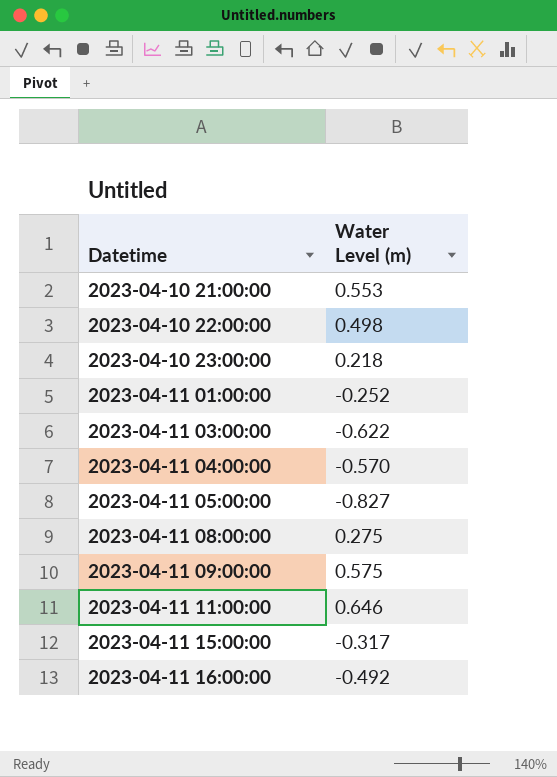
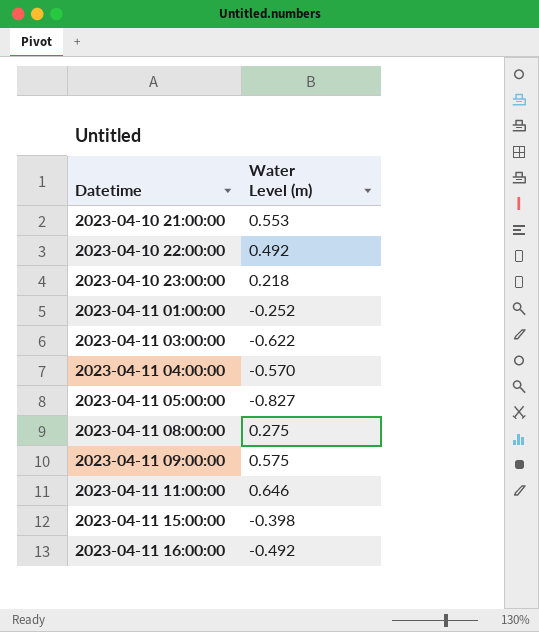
2023-04-10 22:00:00 | Water Level (m): 0.498 -> 0.492
2023-04-11 15:00:00 | Water Level (m): -0.317 -> -0.398

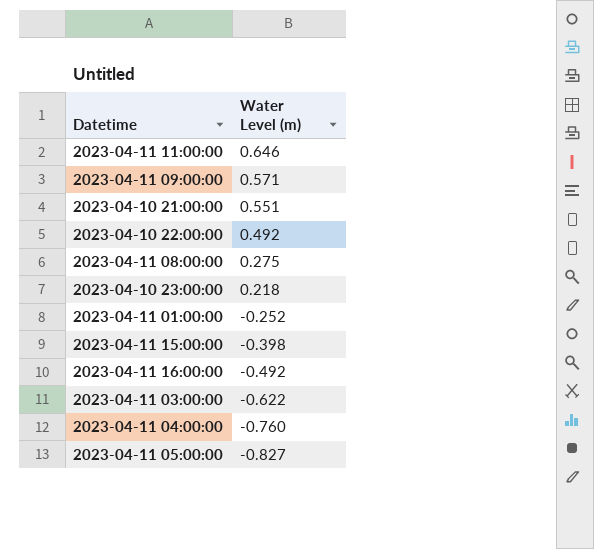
row order: Datetime ascending -> Water Level (m) descending
2023-04-11 09:00:00 | Water Level (m): 0.575 -> 0.571
2023-04-10 21:00:00 | Water Level (m): 0.553 -> 0.551
2023-04-11 04:00:00 | Water Level (m): -0.570 -> -0.760

